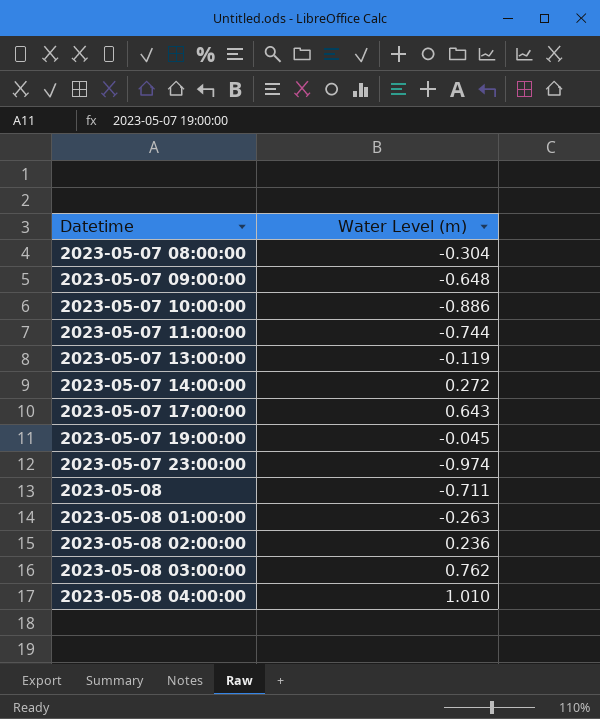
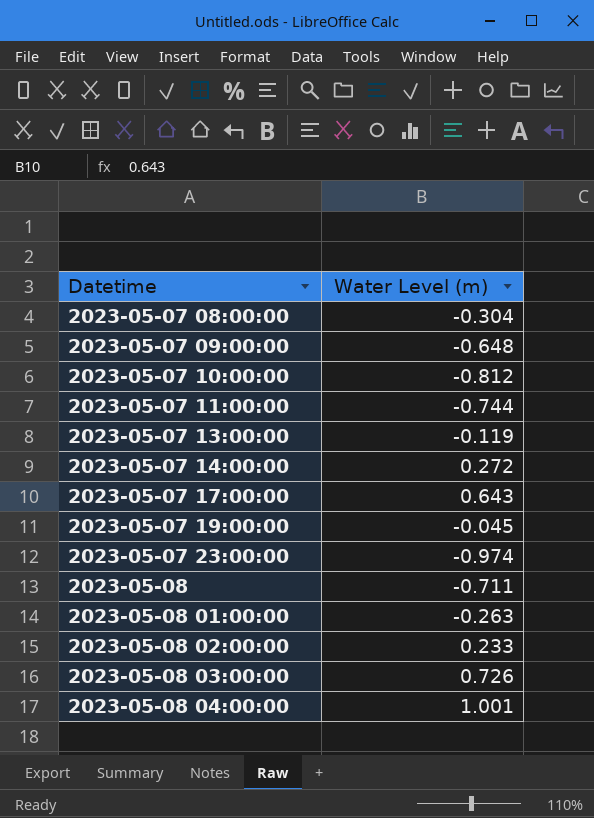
2023-05-07 10:00:00 | Water Level (m): -0.886 -> -0.812
2023-05-08 02:00:00 | Water Level (m): 0.236 -> 0.233
2023-05-08 03:00:00 | Water Level (m): 0.762 -> 0.726
2023-05-08 04:00:00 | Water Level (m): 1.010 -> 1.001

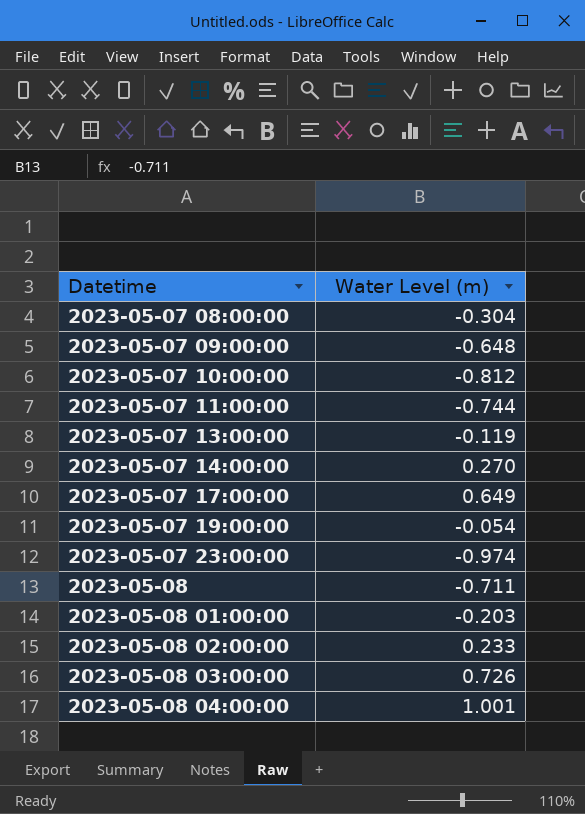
2023-05-07 14:00:00 | Water Level (m): 0.272 -> 0.270
2023-05-07 17:00:00 | Water Level (m): 0.643 -> 0.649
2023-05-07 19:00:00 | Water Level (m): -0.045 -> -0.054
2023-05-08 01:00:00 | Water Level (m): -0.263 -> -0.203

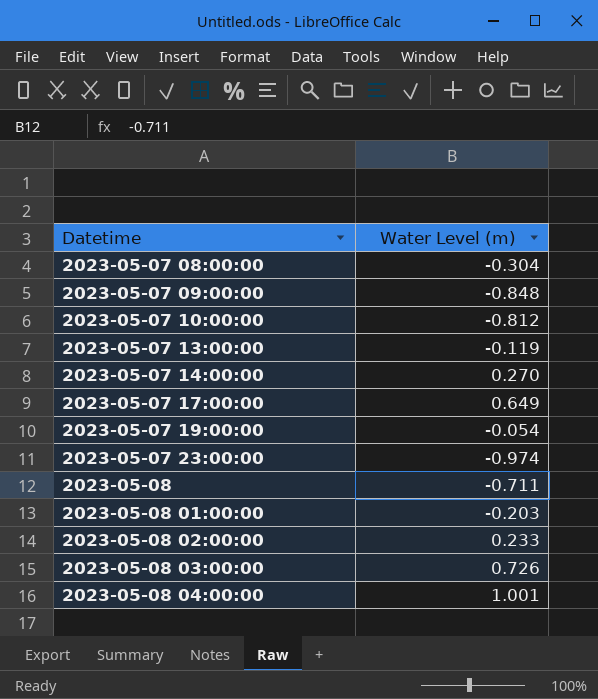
row 2023-05-07 11:00:00: -0.744 -> none
2023-05-07 09:00:00 | Water Level (m): -0.648 -> -0.848

